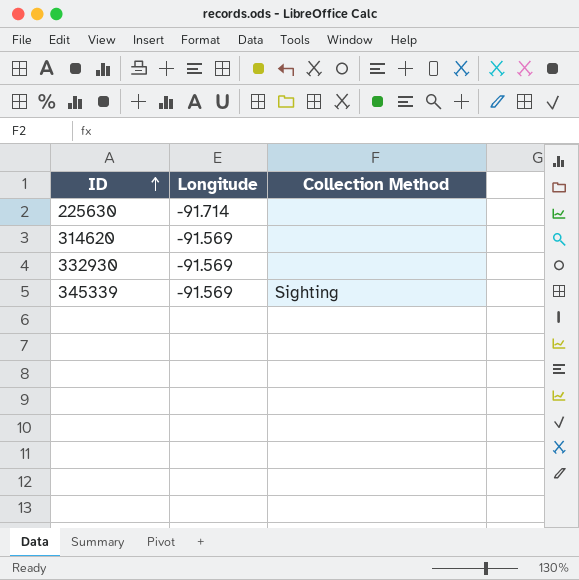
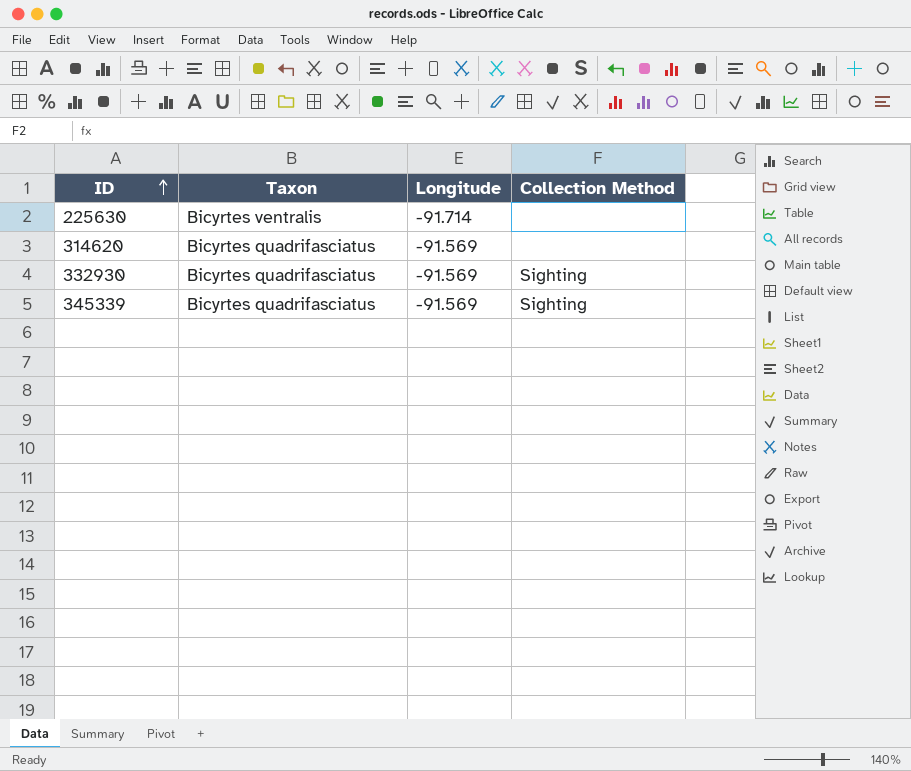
column Taxon | position: none -> 2
332930 | Collection Method: none -> Sighting

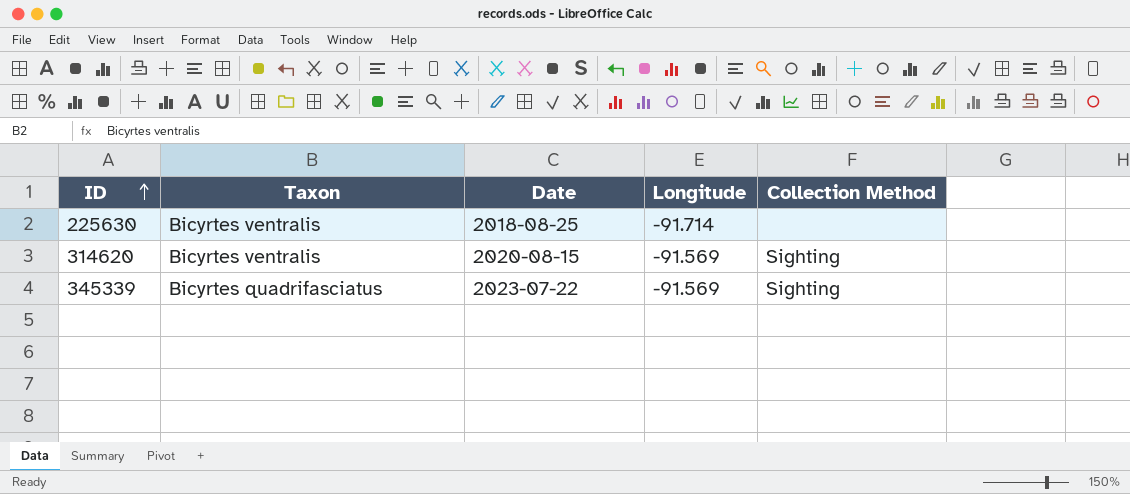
column Date | position: none -> 3
row 332930: Bicyrtes quadrifasciatus | -91.569 | Sighting -> none
314620 | Taxon: Bicyrtes quadrifasciatus -> Bicyrtes ventralis
314620 | Collection Method: none -> Sighting

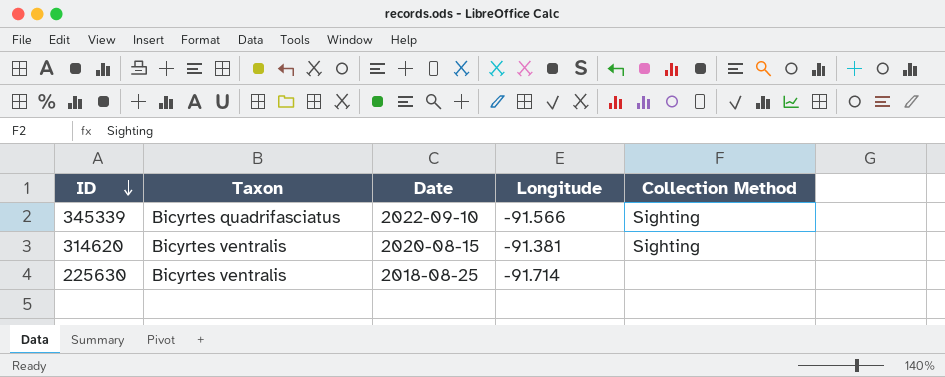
row order: ID ascending -> ID descending
345339 | Date: 2023-07-22 -> 2022-09-10
345339 | Longitude: -91.569 -> -91.566
314620 | Longitude: -91.569 -> -91.381

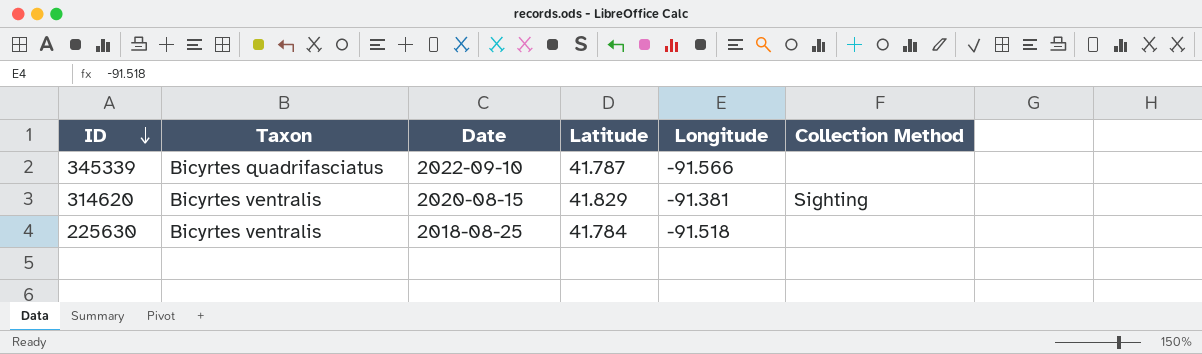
column Latitude | position: none -> 4
345339 | Collection Method: Sighting -> none
225630 | Longitude: -91.714 -> -91.518

